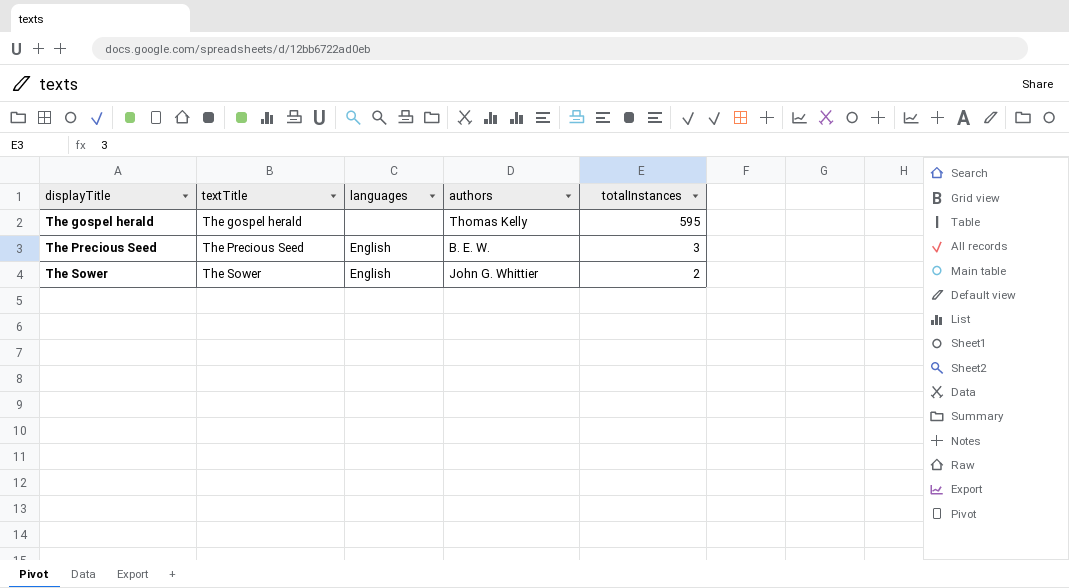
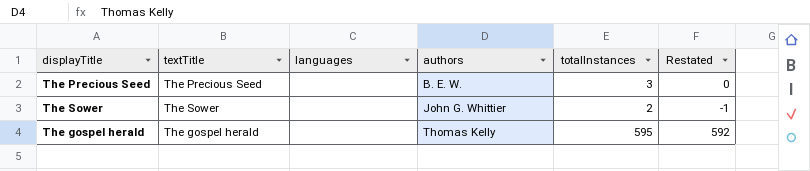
row order: displayTitle ascending -> authors ascending
column Restated | formula: none -> [totalInstances] - 3
The Precious Seed | languages: English -> none
The Sower | languages: English -> none

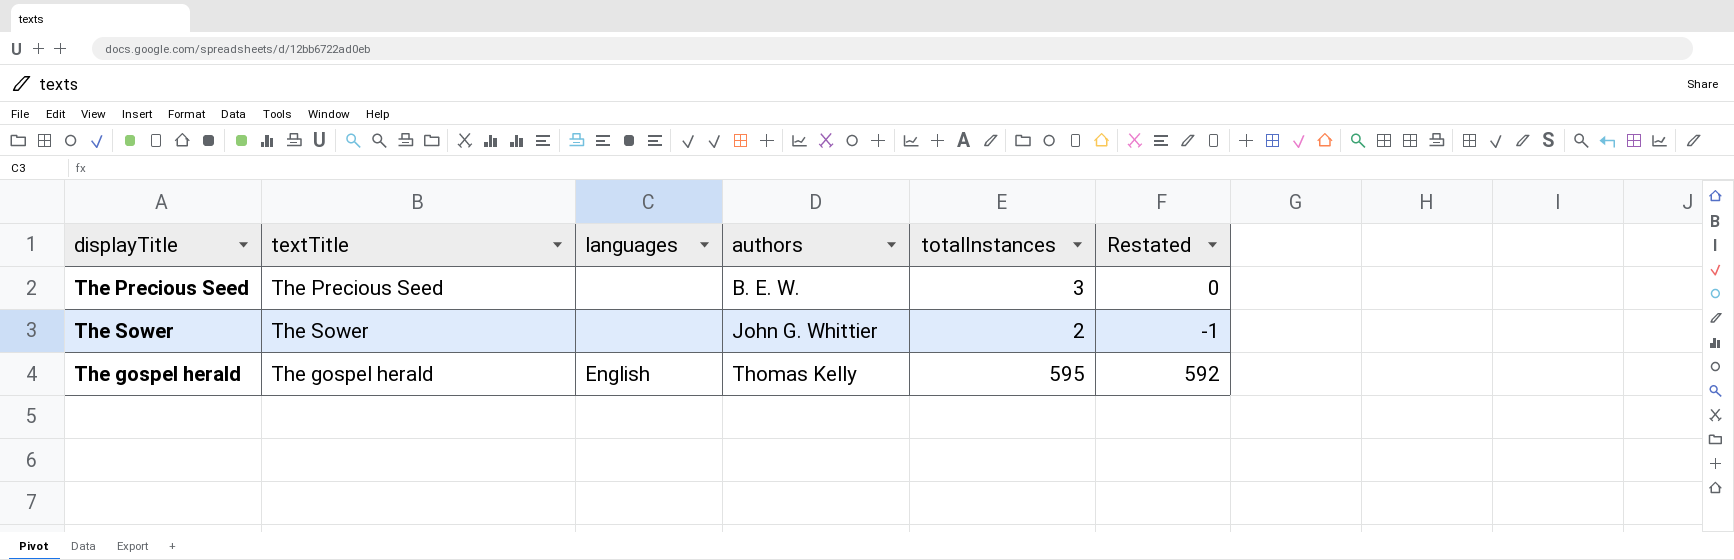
The gospel herald | languages: none -> English

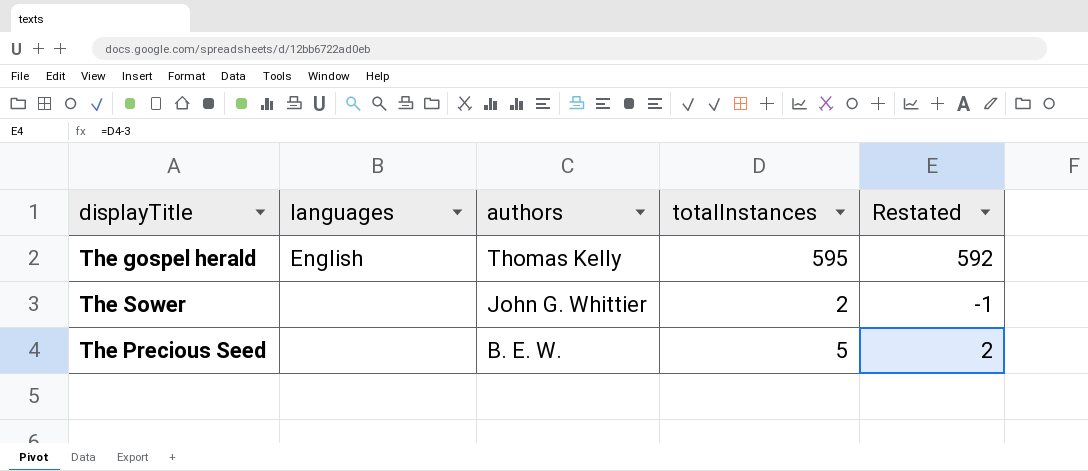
row order: authors ascending -> authors descending
column textTitle | position: 2 -> none
The Precious Seed | totalInstances: 3 -> 5
The Precious Seed | Restated: 0 -> 2

